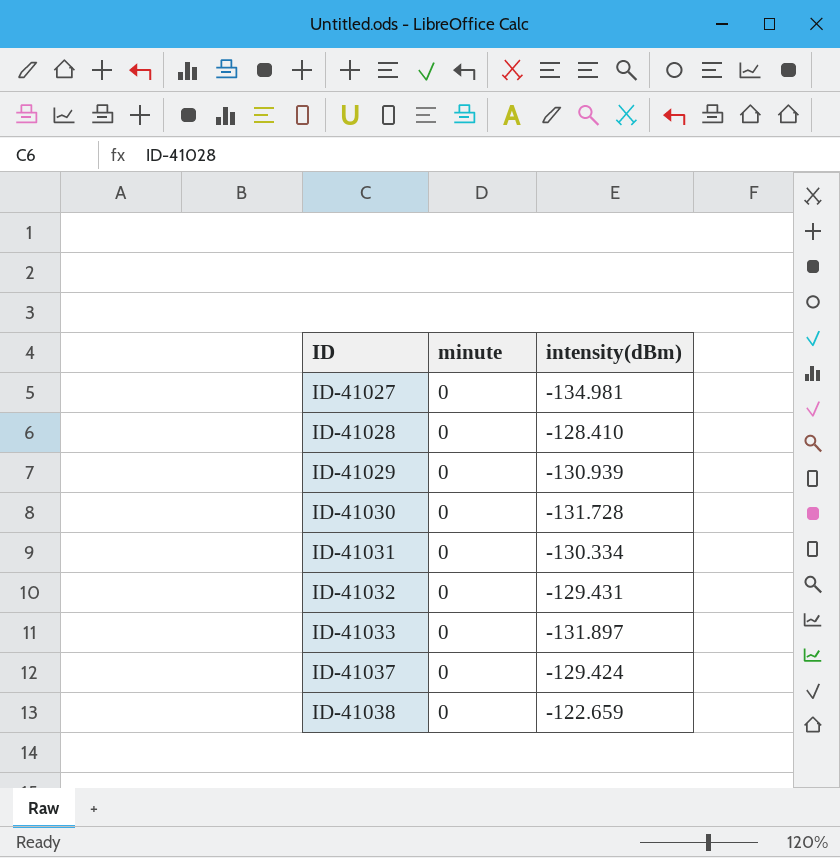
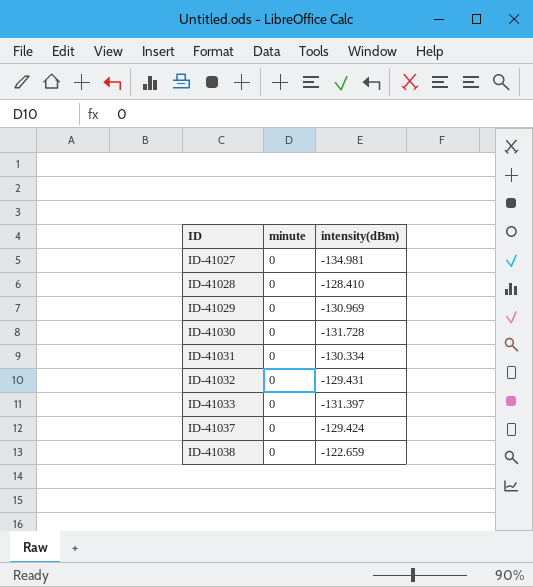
ID-41029 | intensity(dBm): -130.939 -> -130.969
ID-41033 | intensity(dBm): -131.897 -> -131.397

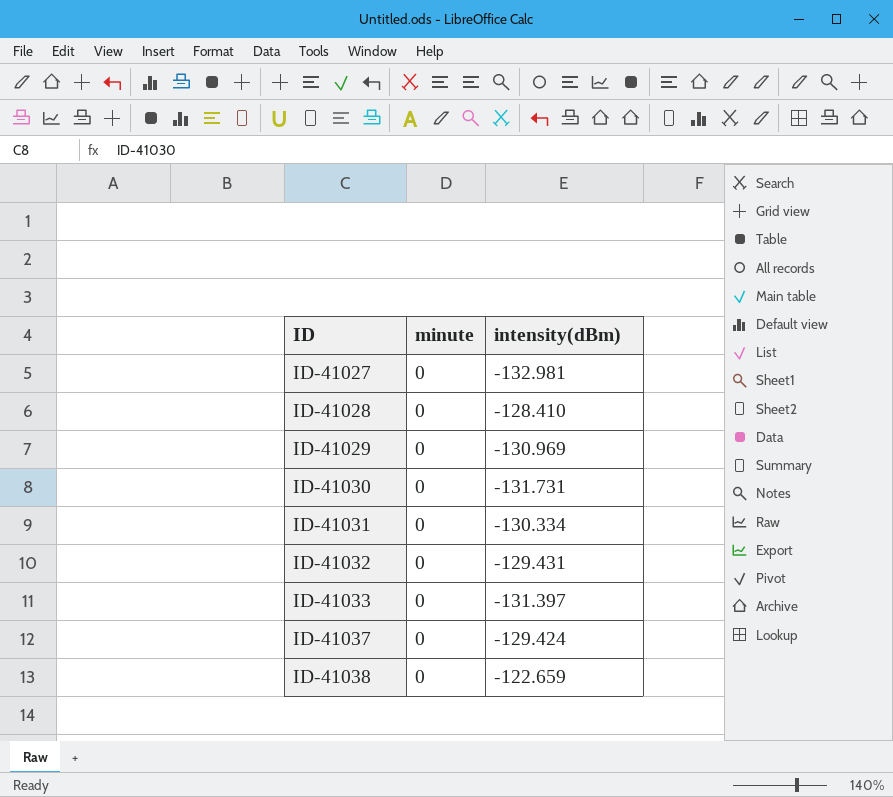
ID-41027 | intensity(dBm): -134.981 -> -132.981
ID-41030 | intensity(dBm): -131.728 -> -131.731

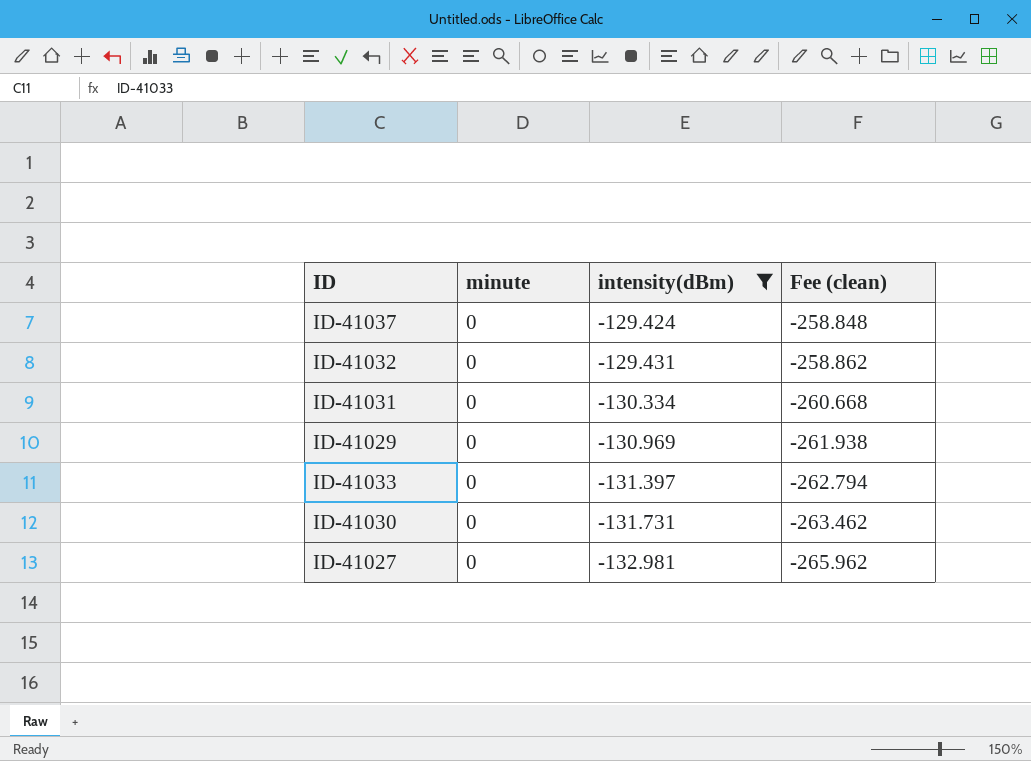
filter: none -> intensity(dBm) <= -129.424
row order: ID ascending -> intensity(dBm) descending
column Fee (clean) | formula: none -> [intensity(dBm)] * 2

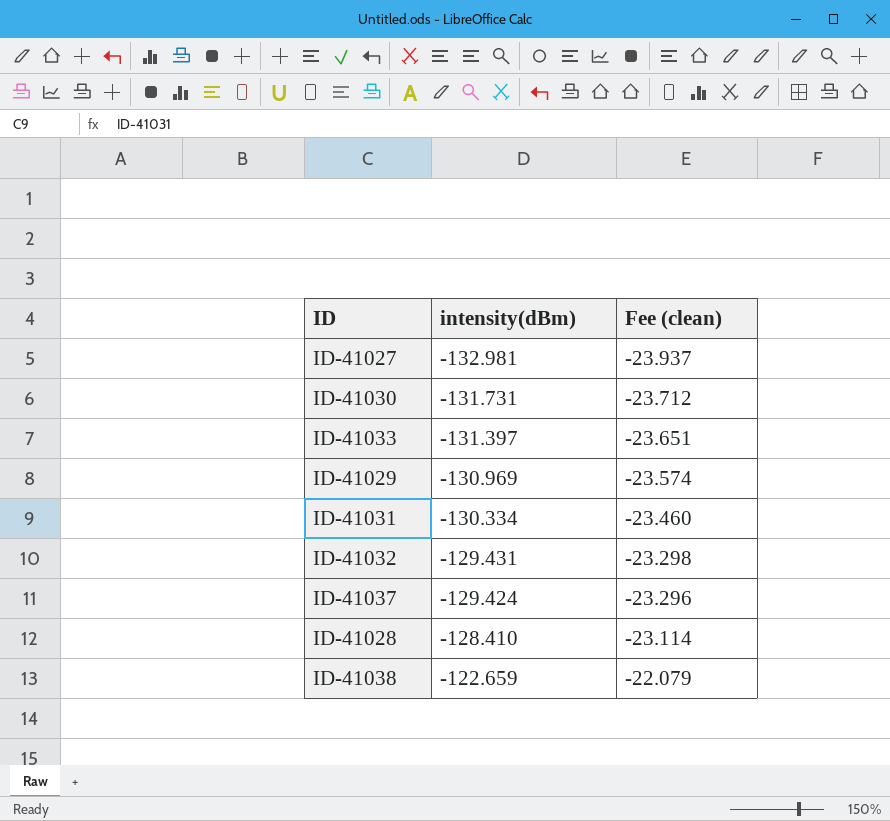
filter: intensity(dBm) <= -129.424 -> none
row order: intensity(dBm) descending -> intensity(dBm) ascending
column minute | position: 2 -> none
column Fee (clean) | formula: [intensity(dBm)] * 2 -> [intensity(dBm)] * 0.18

